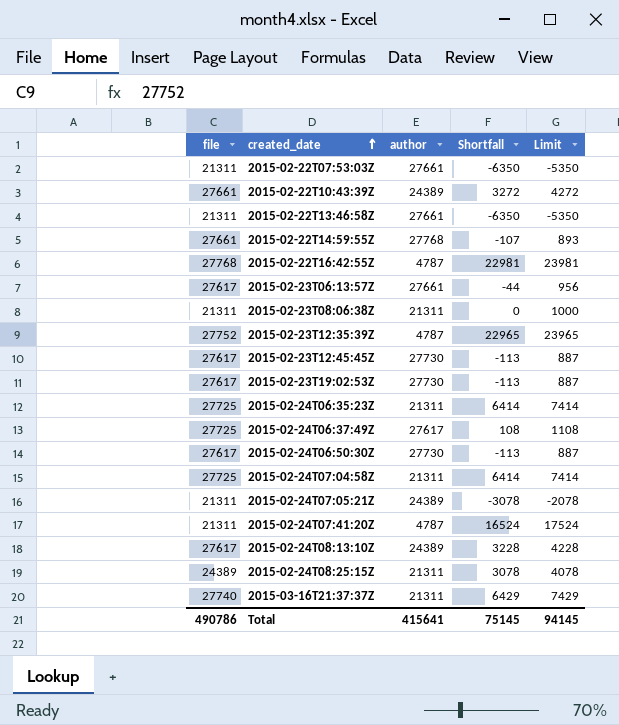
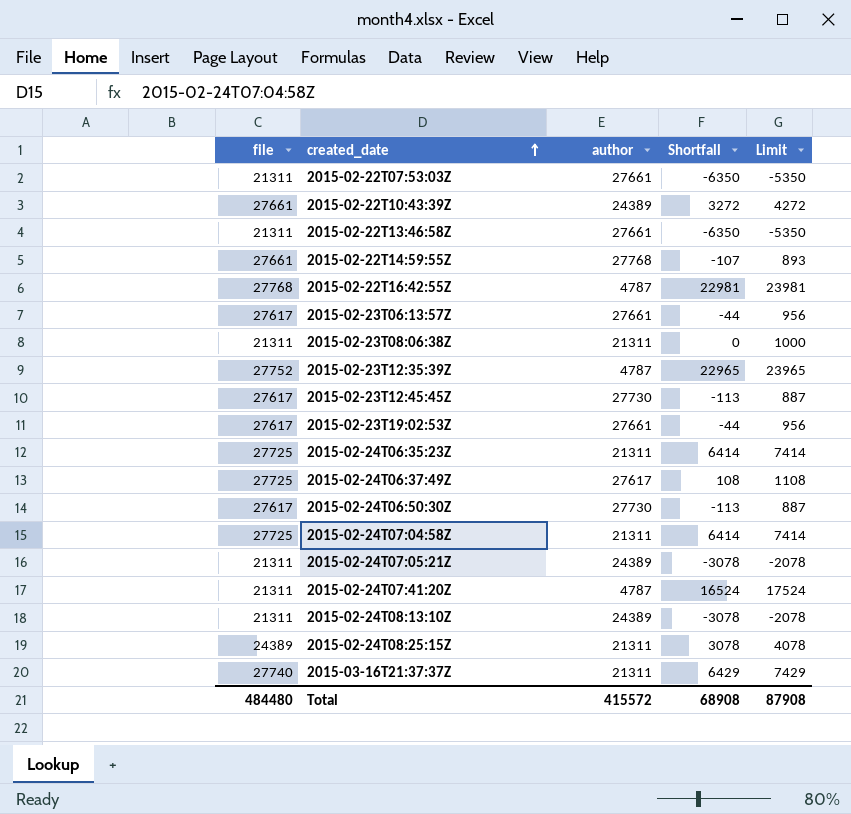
2015-02-23T19:02:53Z | author: 27730 -> 27661
2015-02-23T19:02:53Z | Shortfall: -113 -> -44
2015-02-23T19:02:53Z | Limit: 887 -> 956
2015-02-24T08:13:10Z | file: 27617 -> 21311
2015-02-24T08:13:10Z | Shortfall: 3228 -> -3078
2015-02-24T08:13:10Z | Limit: 4228 -> -2078
Total | file: 490786 -> 484480
Total | author: 415641 -> 415572
Total | Shortfall: 75145 -> 68908
Total | Limit: 94145 -> 87908

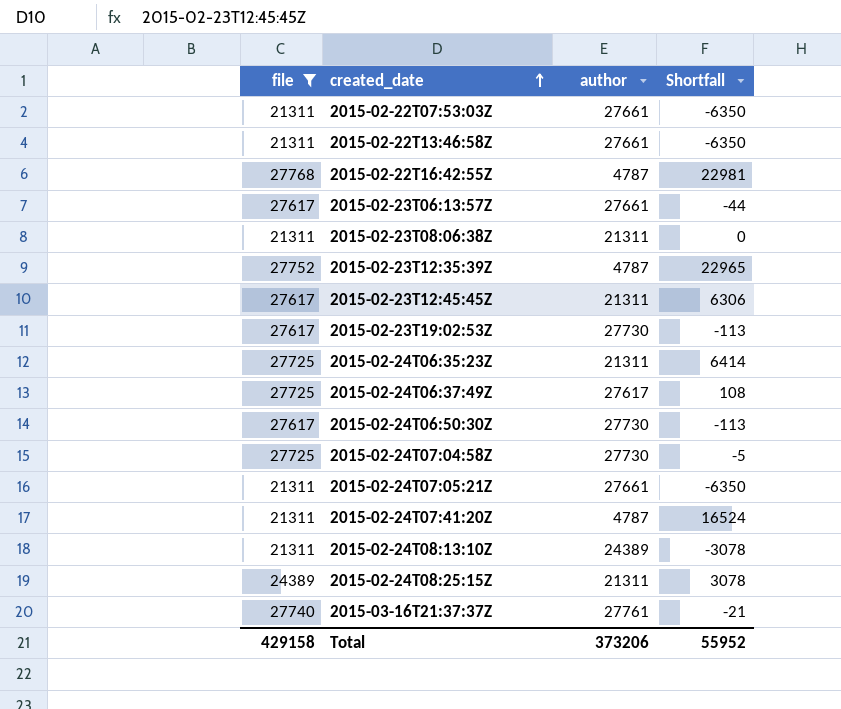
filter: none -> file != 27661
column Limit | formula: [Shortfall] + 1000 -> none
2015-02-23T12:45:45Z | author: 27730 -> 21311
2015-02-23T12:45:45Z | Shortfall: -113 -> 6306
2015-02-23T19:02:53Z | author: 27661 -> 27730
2015-02-23T19:02:53Z | Shortfall: -44 -> -113
2015-02-24T07:04:58Z | author: 21311 -> 27730
2015-02-24T07:04:58Z | Shortfall: 6414 -> -5
2015-02-24T07:05:21Z | author: 24389 -> 27661
2015-02-24T07:05:21Z | Shortfall: -3078 -> -6350
2015-03-16T21:37:37Z | author: 21311 -> 27761
2015-03-16T21:37:37Z | Shortfall: 6429 -> -21
Total | file: 484480 -> 429158
Total | author: 415572 -> 373206
Total | Shortfall: 68908 -> 55952

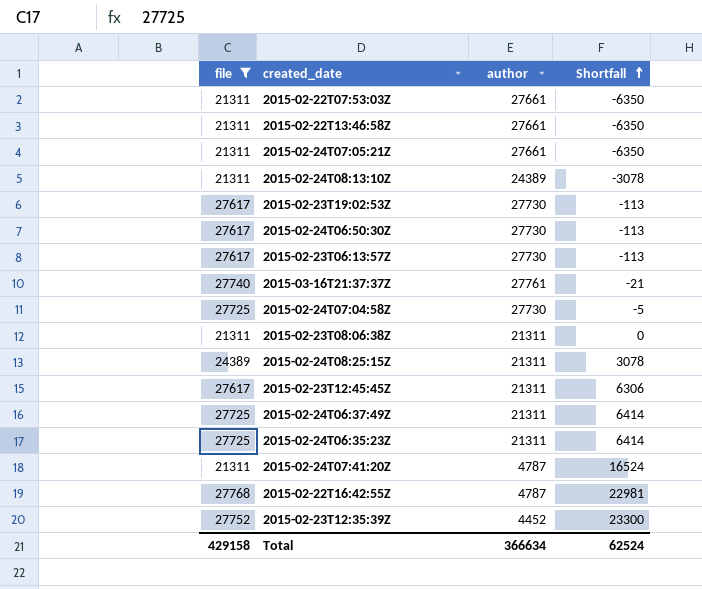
row order: created_date ascending -> Shortfall ascending
2015-02-23T06:13:57Z | author: 27661 -> 27730
2015-02-23T06:13:57Z | Shortfall: -44 -> -113
2015-02-24T06:37:49Z | author: 27617 -> 21311
2015-02-24T06:37:49Z | Shortfall: 108 -> 6414
2015-02-23T12:35:39Z | author: 4787 -> 4452
2015-02-23T12:35:39Z | Shortfall: 22965 -> 23300
Total | author: 373206 -> 366634
Total | Shortfall: 55952 -> 62524

